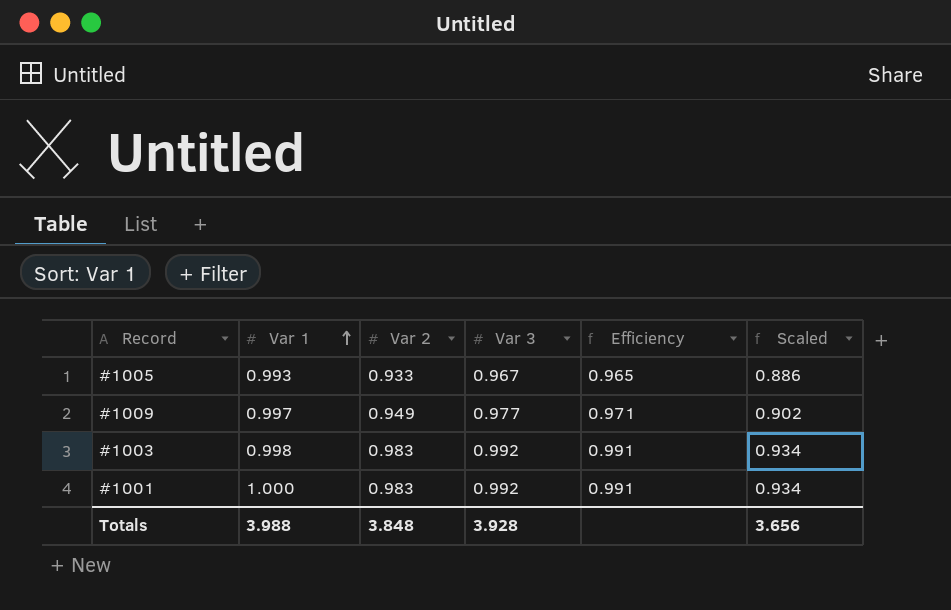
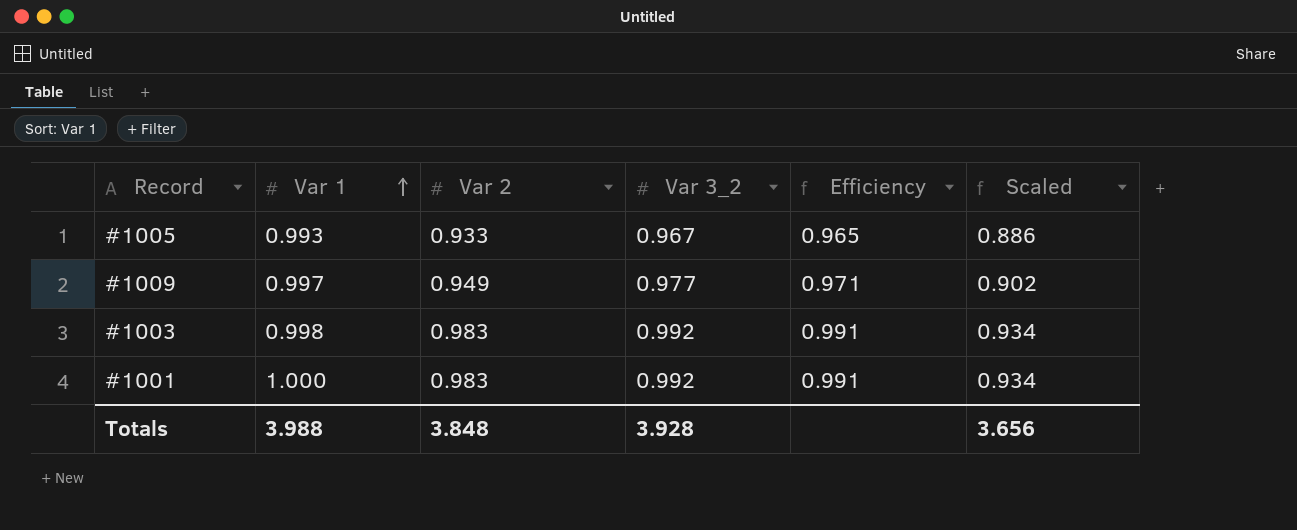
column name: Var 3 -> Var 3_2

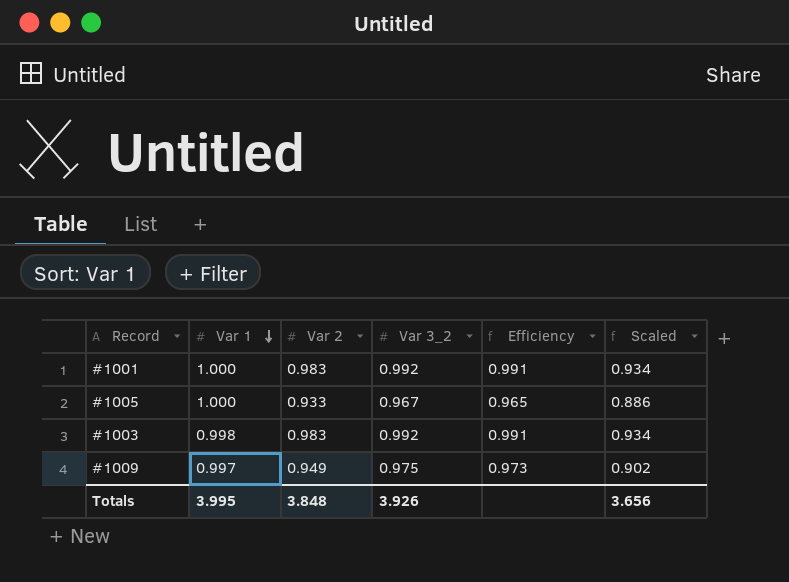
row order: Var 1 ascending -> Var 1 descending
#1005 | Var 1: 0.993 -> 1.000
#1009 | Var 3_2: 0.977 -> 0.975
#1009 | Efficiency: 0.971 -> 0.973
Totals | Var 1: 3.988 -> 3.995
Totals | Var 3_2: 3.928 -> 3.926

